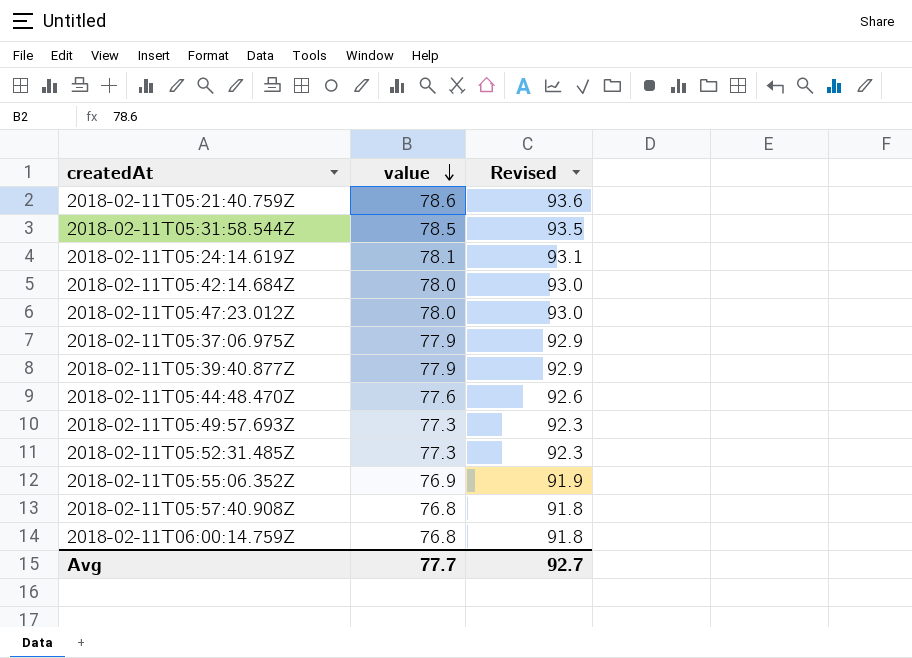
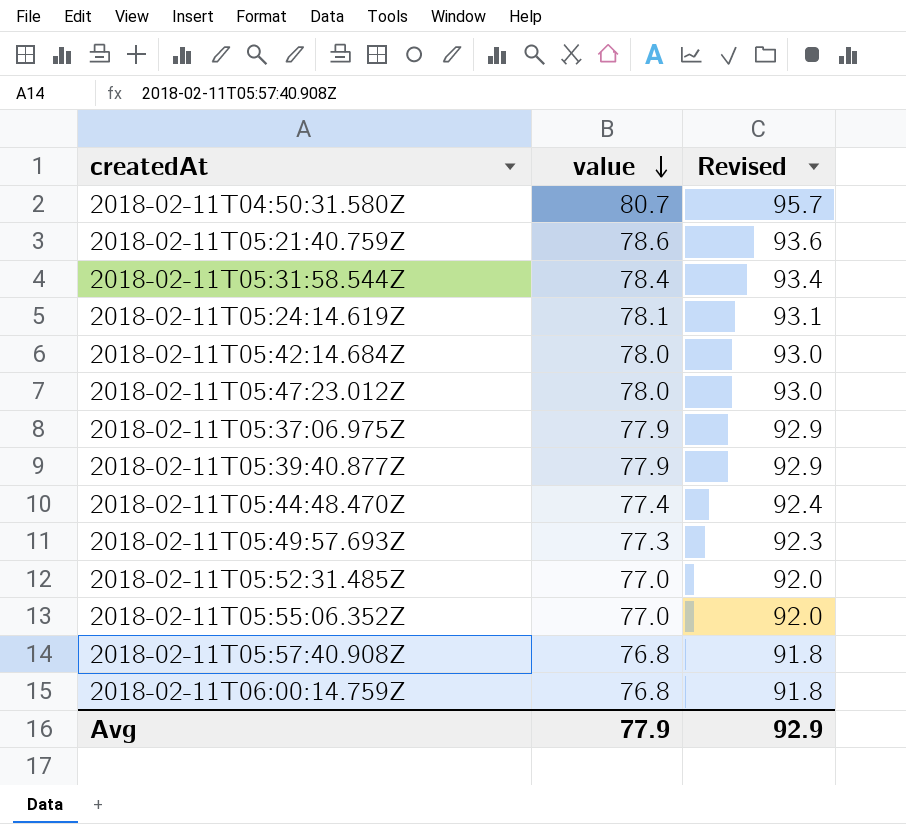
row 2018-02-11T04:50:31.580Z: none -> 80.7 | 95.7
2018-02-11T05:31:58.544Z | value: 78.5 -> 78.4
2018-02-11T05:31:58.544Z | Revised: 93.5 -> 93.4
2018-02-11T05:44:48.470Z | value: 77.6 -> 77.4
2018-02-11T05:44:48.470Z | Revised: 92.6 -> 92.4
2018-02-11T05:52:31.485Z | value: 77.3 -> 77.0
2018-02-11T05:52:31.485Z | Revised: 92.3 -> 92.0
2018-02-11T05:55:06.352Z | value: 76.9 -> 77.0
2018-02-11T05:55:06.352Z | Revised: 91.9 -> 92.0
Avg | value: 77.7 -> 77.9
Avg | Revised: 92.7 -> 92.9

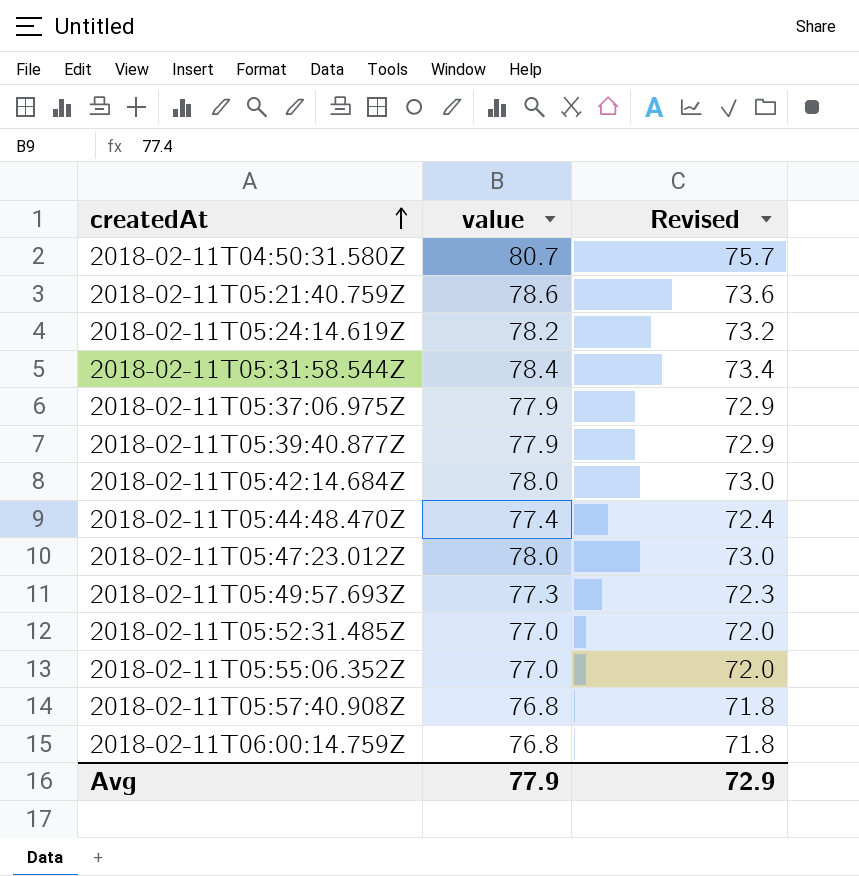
row order: value descending -> createdAt ascending
column Revised | formula: [value] + 15 -> [value] - 5
2018-02-11T05:24:14.619Z | value: 78.1 -> 78.2
Avg | Revised: 92.9 -> 72.9

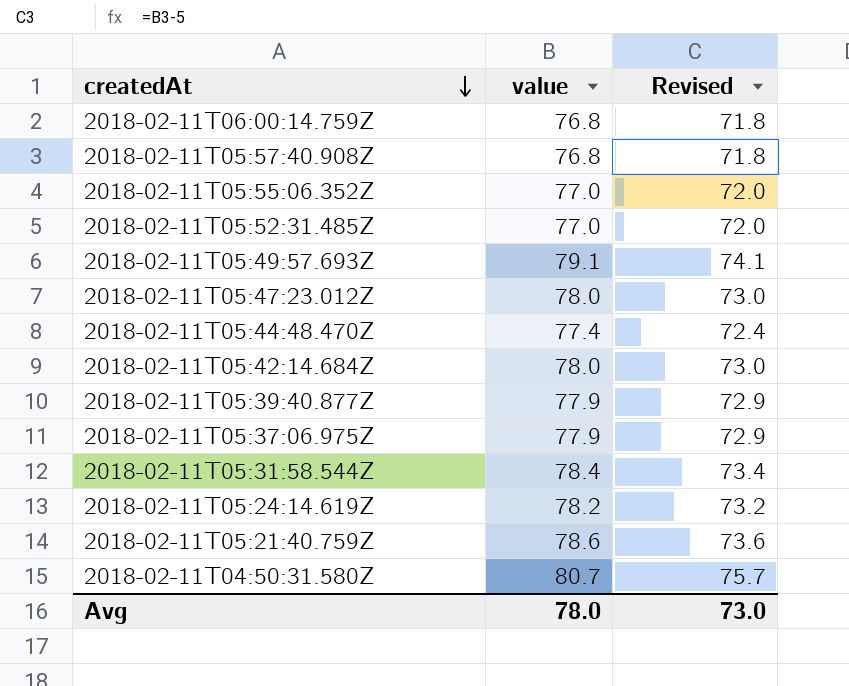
row order: createdAt ascending -> createdAt descending
2018-02-11T05:49:57.693Z | value: 77.3 -> 79.1
2018-02-11T05:49:57.693Z | Revised: 72.3 -> 74.1
Avg | value: 77.9 -> 78.0
Avg | Revised: 72.9 -> 73.0

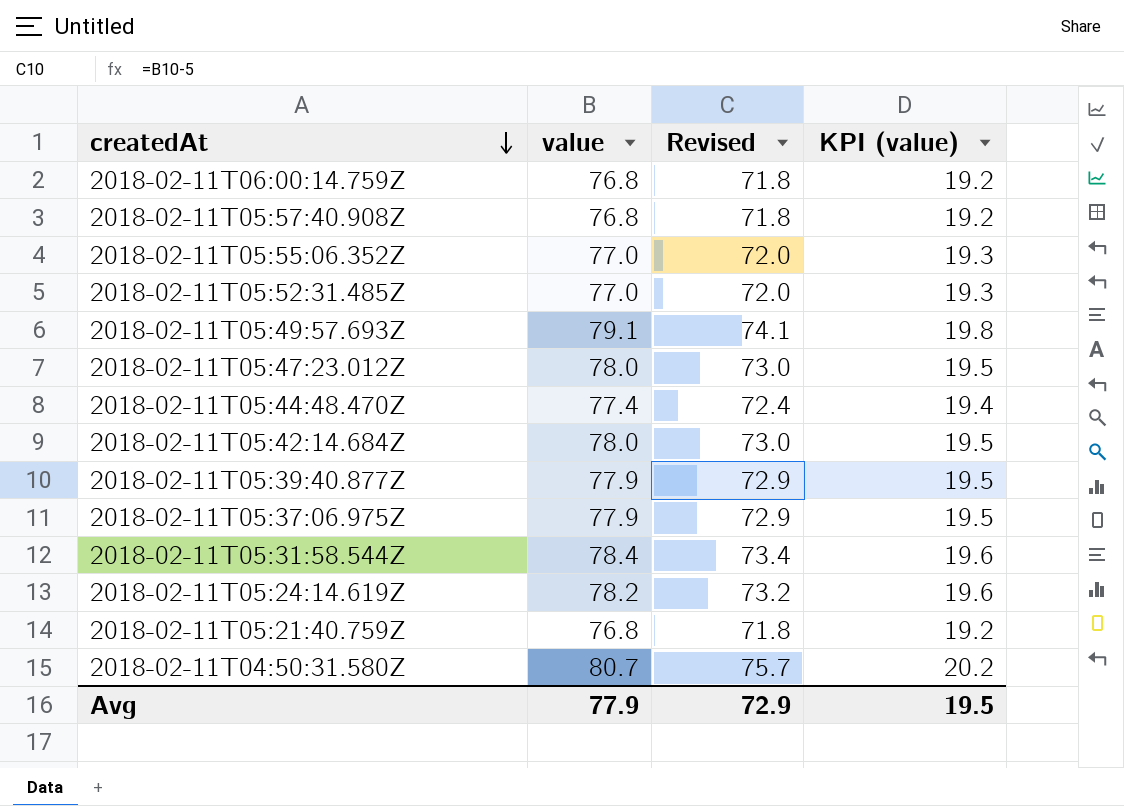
column KPI (value) | formula: none -> [value] * 0.25
2018-02-11T05:21:40.759Z | value: 78.6 -> 76.8
2018-02-11T05:21:40.759Z | Revised: 73.6 -> 71.8
Avg | value: 78.0 -> 77.9
Avg | Revised: 73.0 -> 72.9

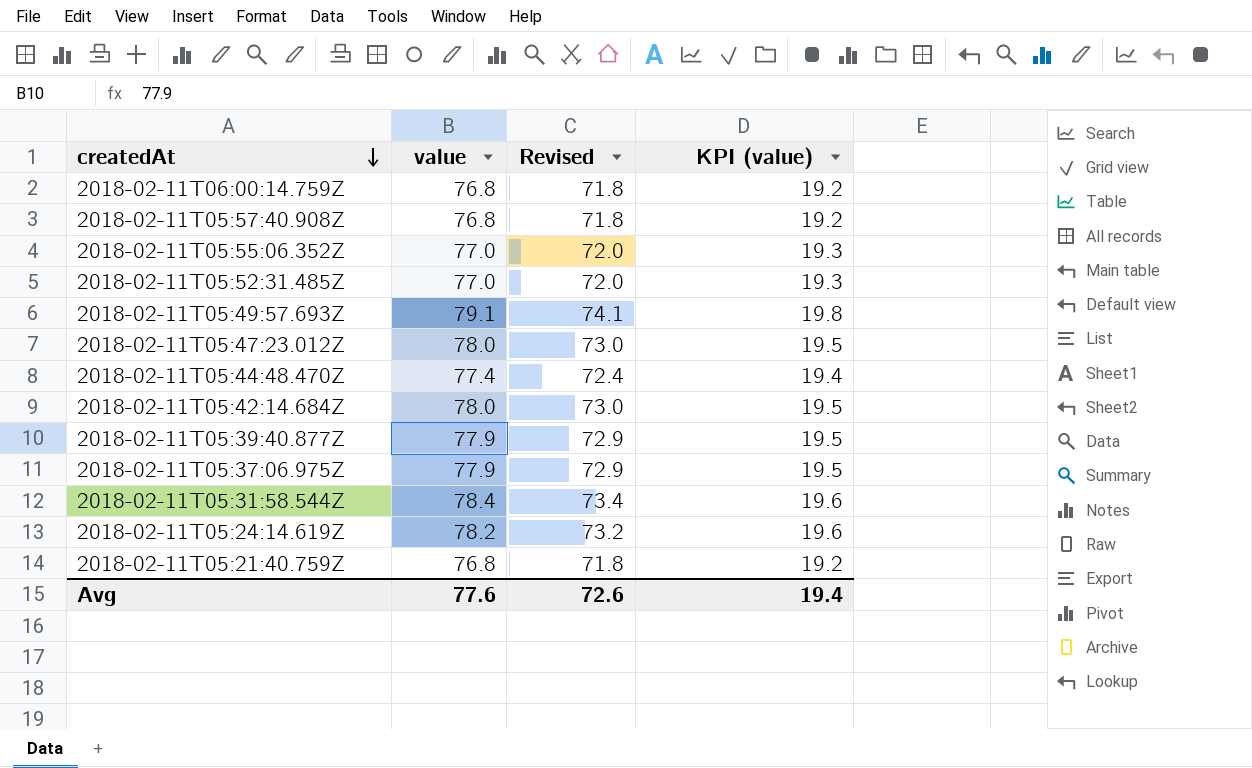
row 2018-02-11T04:50:31.580Z: 80.7 | 75.7 | 20.2 -> none
Avg | value: 77.9 -> 77.6
Avg | Revised: 72.9 -> 72.6
Avg | KPI (value): 19.5 -> 19.4

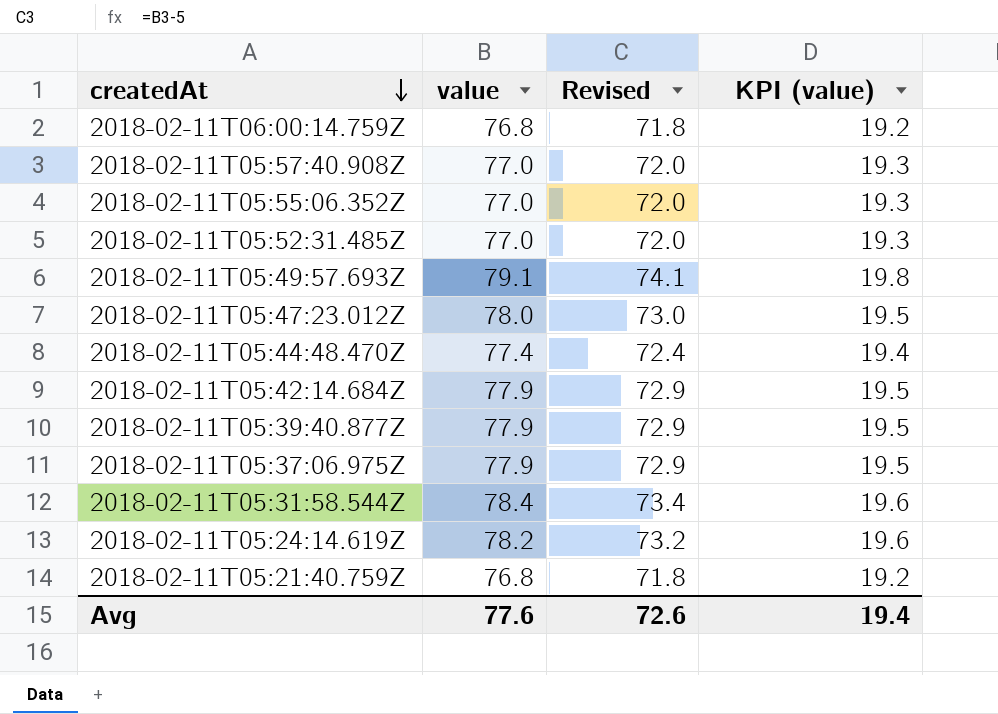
2018-02-11T05:57:40.908Z | value: 76.8 -> 77.0
2018-02-11T05:57:40.908Z | Revised: 71.8 -> 72.0
2018-02-11T05:57:40.908Z | KPI (value): 19.2 -> 19.3
2018-02-11T05:42:14.684Z | value: 78.0 -> 77.9
2018-02-11T05:42:14.684Z | Revised: 73.0 -> 72.9

